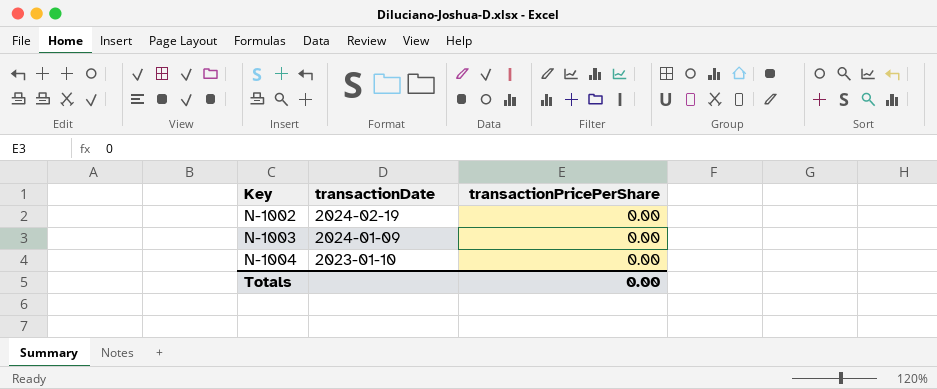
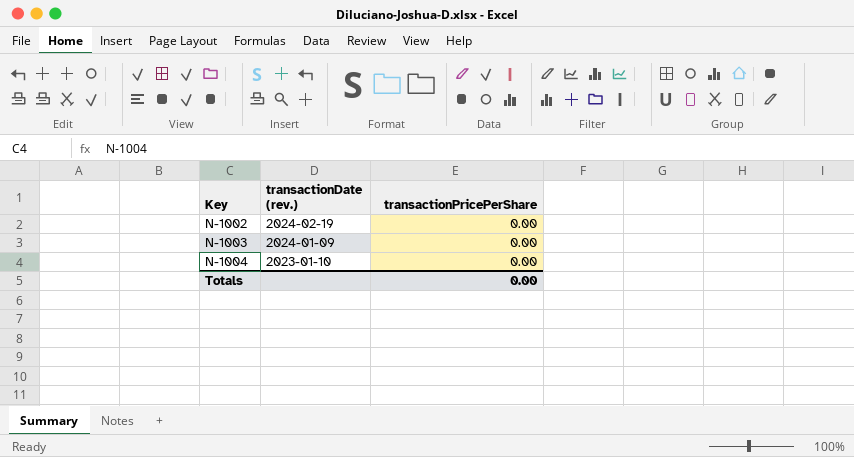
column name: transactionDate -> transactionDate (rev.)

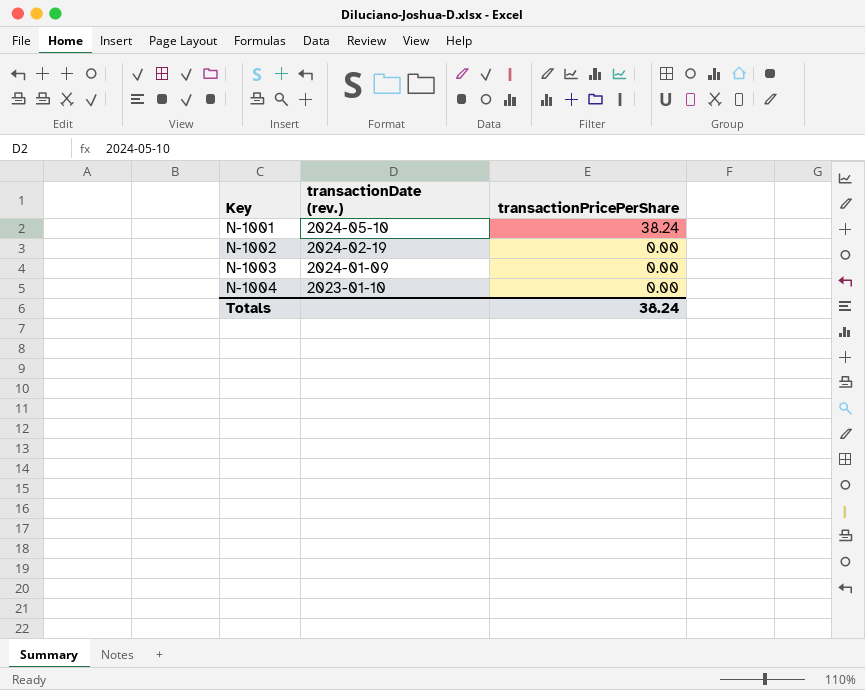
row N-1001: none -> 2024-05-10 | 38.24
Totals | transactionPricePerShare: 0.00 -> 38.24

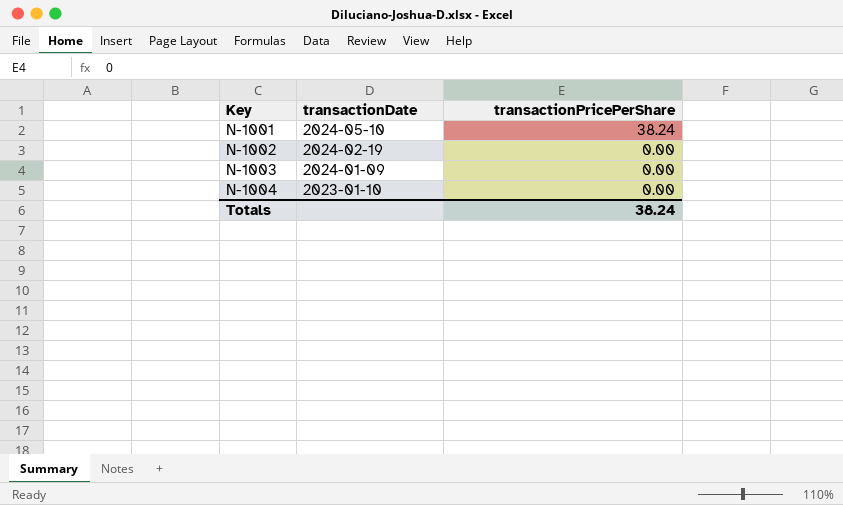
column name: transactionDate (rev.) -> transactionDate

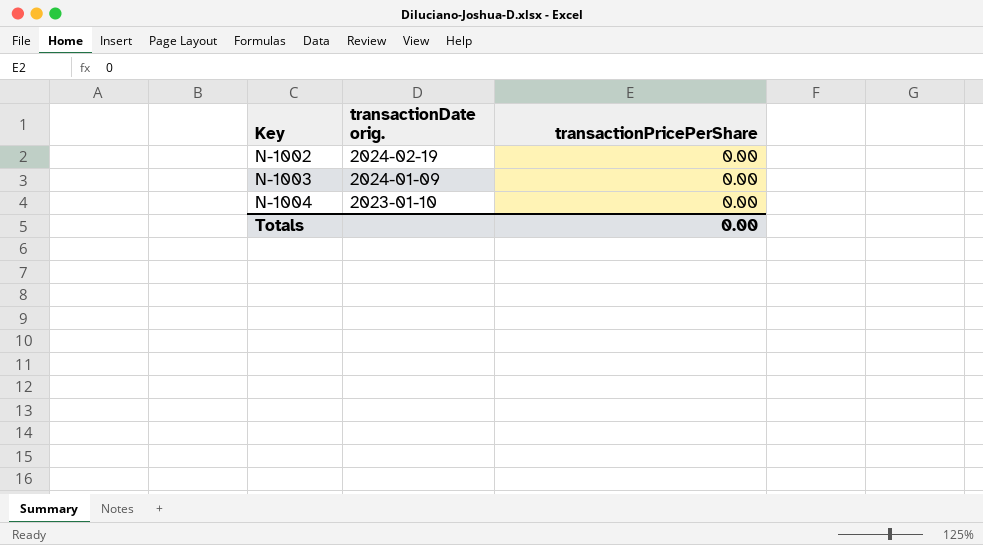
column name: transactionDate -> transactionDate orig.
row N-1001: 2024-05-10 | 38.24 -> none
Totals | transactionPricePerShare: 38.24 -> 0.00

